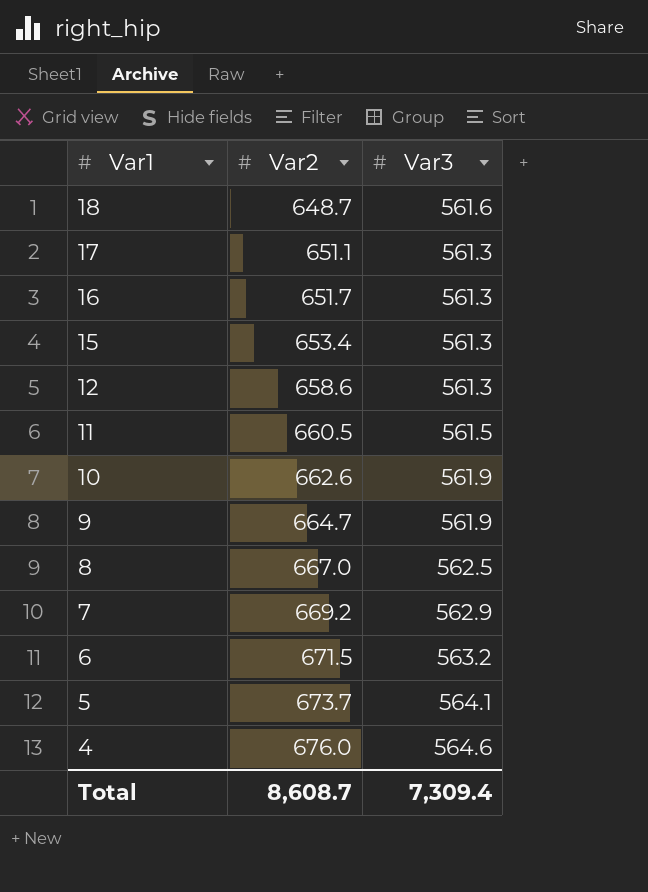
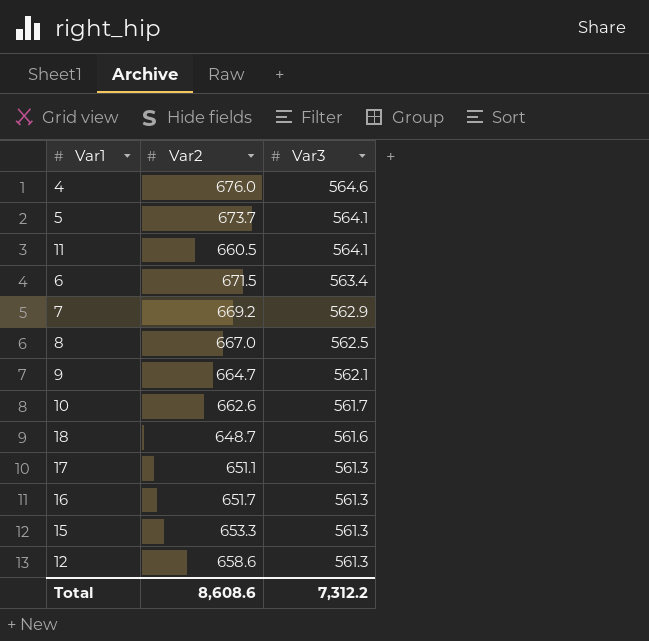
row order: Var1 descending -> Var3 descending
11 | Var3: 561.5 -> 564.1
6 | Var3: 563.2 -> 563.4
9 | Var3: 561.9 -> 562.1
10 | Var3: 561.9 -> 561.7
15 | Var2: 653.4 -> 653.3
Total | Var2: 8,608.7 -> 8,608.6
Total | Var3: 7,309.4 -> 7,312.2

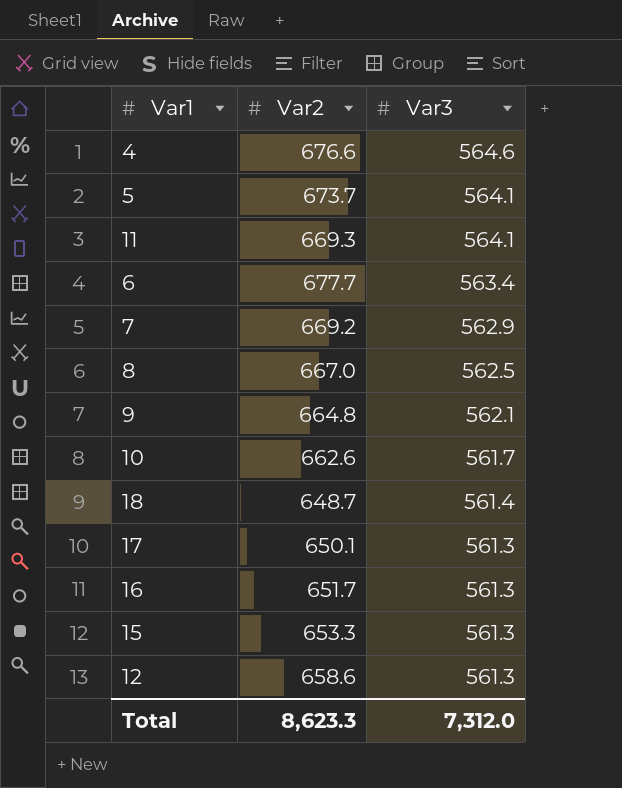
4 | Var2: 676.0 -> 676.6
11 | Var2: 660.5 -> 669.3
6 | Var2: 671.5 -> 677.7
9 | Var2: 664.7 -> 664.8
18 | Var3: 561.6 -> 561.4
17 | Var2: 651.1 -> 650.1
Total | Var2: 8,608.6 -> 8,623.3
Total | Var3: 7,312.2 -> 7,312.0

